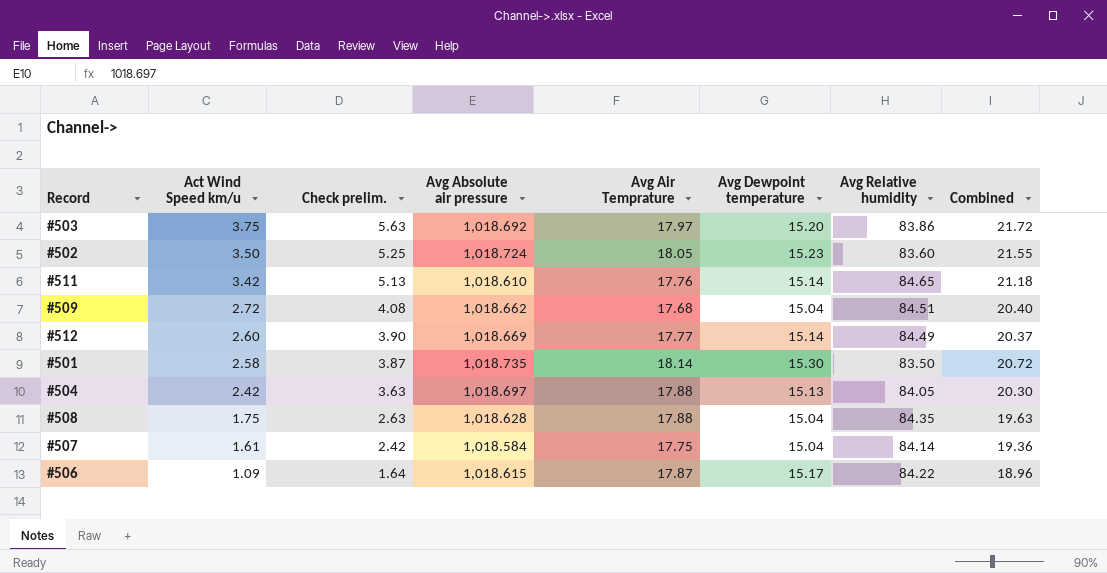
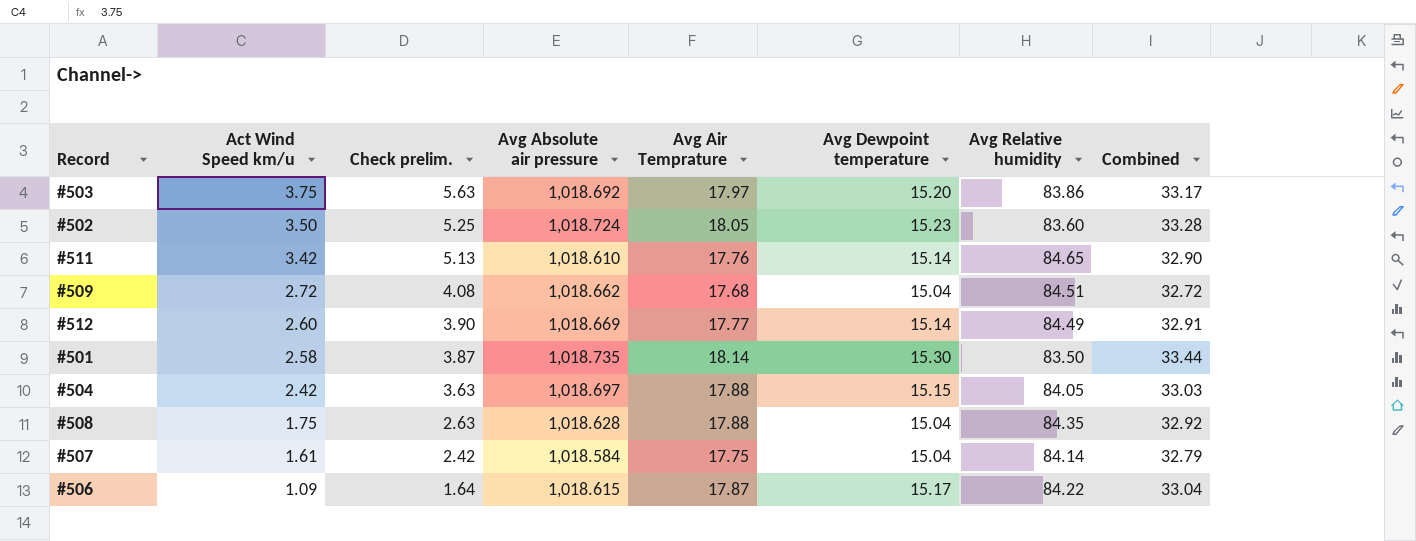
column Combined | formula: [Act Wind Speed km/u] + [Avg Air Temprature] -> [Avg Air Temprature] + [Avg Dewpoint temperature]
#504 | Avg Dewpoint temperature: 15.13 -> 15.15

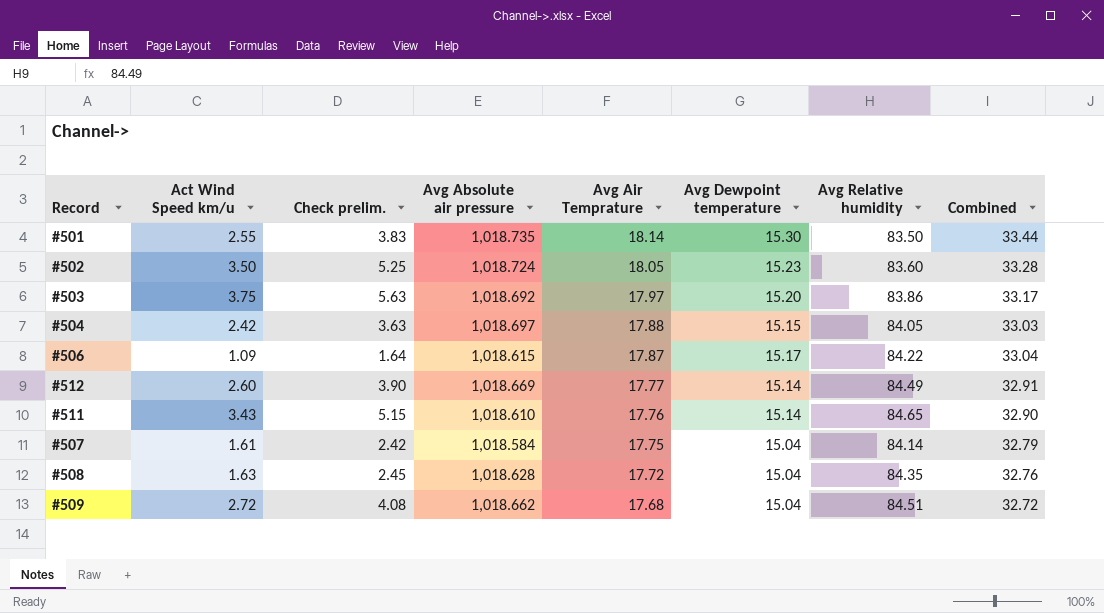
row order: Act Wind Speed km/u descending -> Avg Air Temprature descending
#501 | Act Wind Speed km/u: 2.58 -> 2.55
#501 | Check prelim.: 3.87 -> 3.83
#511 | Act Wind Speed km/u: 3.42 -> 3.43
#511 | Check prelim.: 5.13 -> 5.15
#508 | Act Wind Speed km/u: 1.75 -> 1.63
#508 | Check prelim.: 2.63 -> 2.45
#508 | Avg Air Temprature: 17.88 -> 17.72
#508 | Combined: 32.92 -> 32.76

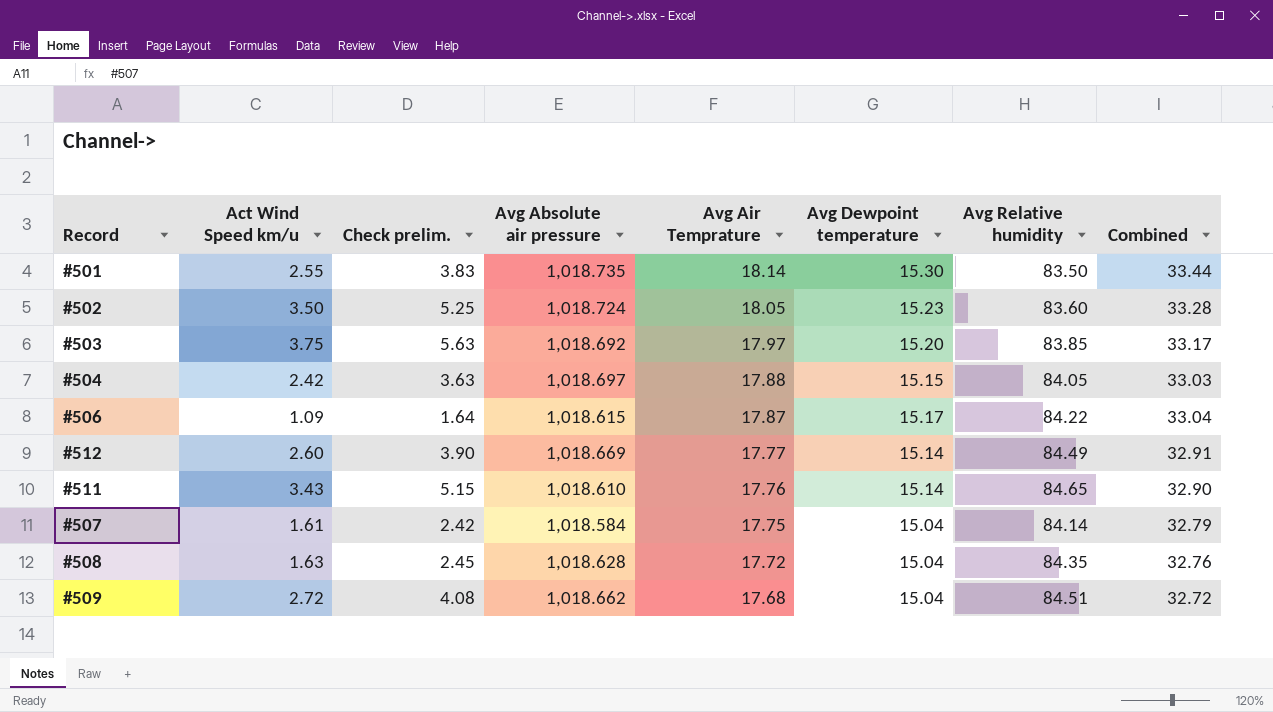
#503 | Avg Relative humidity: 83.86 -> 83.85

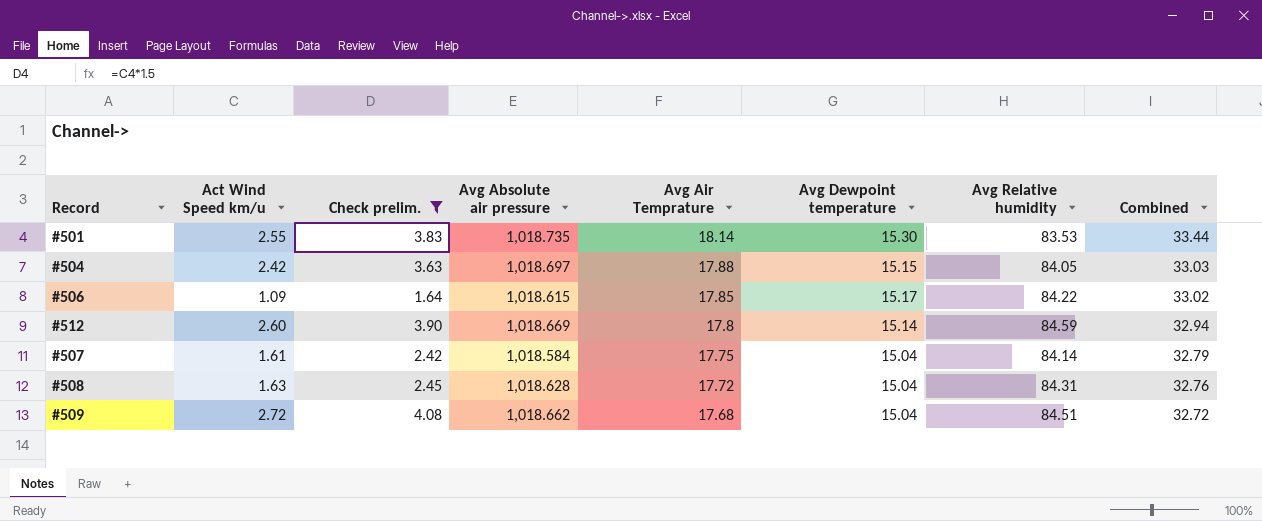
filter: none -> Check prelim. <= 4.08
#501 | Avg Relative humidity: 83.50 -> 83.53
#506 | Avg Air Temprature: 17.87 -> 17.85
#506 | Combined: 33.04 -> 33.02
#512 | Avg Air Temprature: 17.77 -> 17.8
#512 | Avg Relative humidity: 84.49 -> 84.59
#512 | Combined: 32.91 -> 32.94
#508 | Avg Relative humidity: 84.35 -> 84.31

